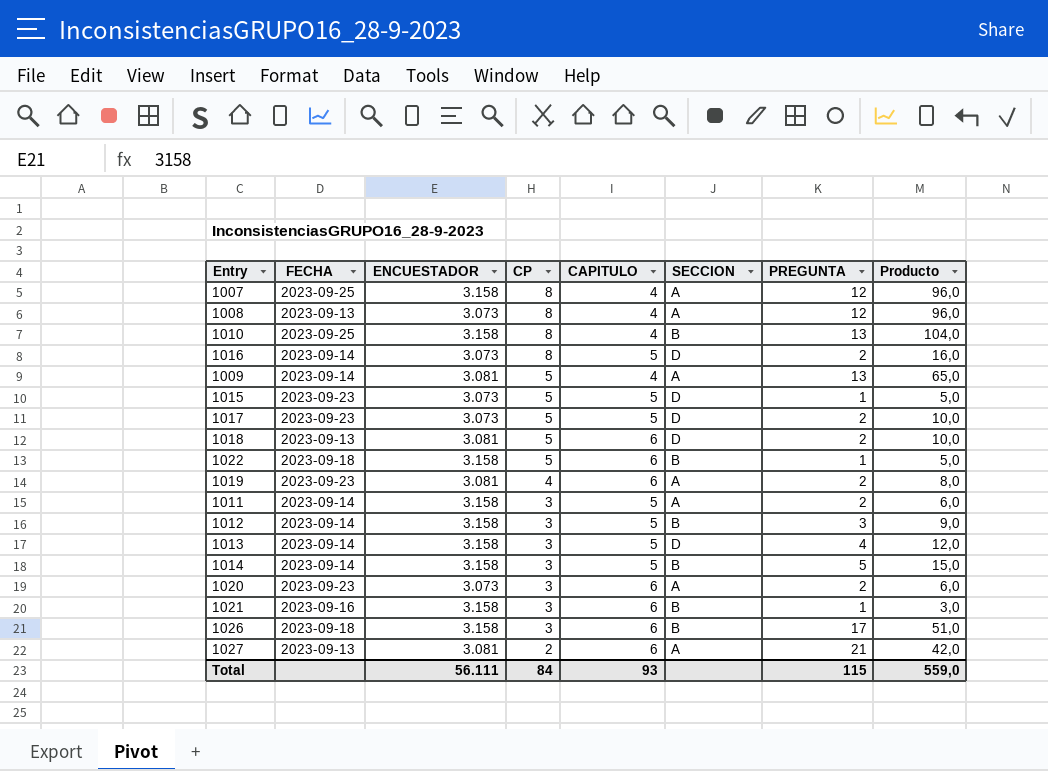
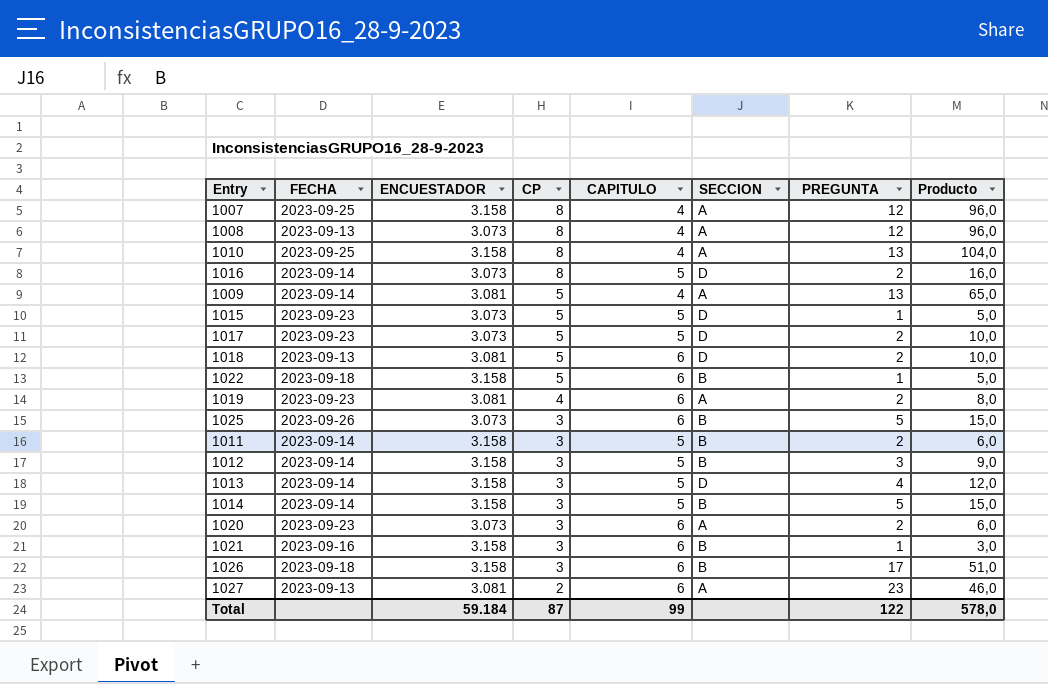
1010 | SECCION: B -> A
row 1025: none -> 2023-09-26 | 3.073 | 3 | 6 | B | 5 | 15,0
1011 | SECCION: A -> B
1027 | PREGUNTA: 21 -> 23
1027 | Producto: 42,0 -> 46,0
Total | ENCUESTADOR: 56.111 -> 59.184
Total | CP: 84 -> 87
Total | CAPITULO: 93 -> 99
Total | PREGUNTA: 115 -> 122
Total | Producto: 559,0 -> 578,0

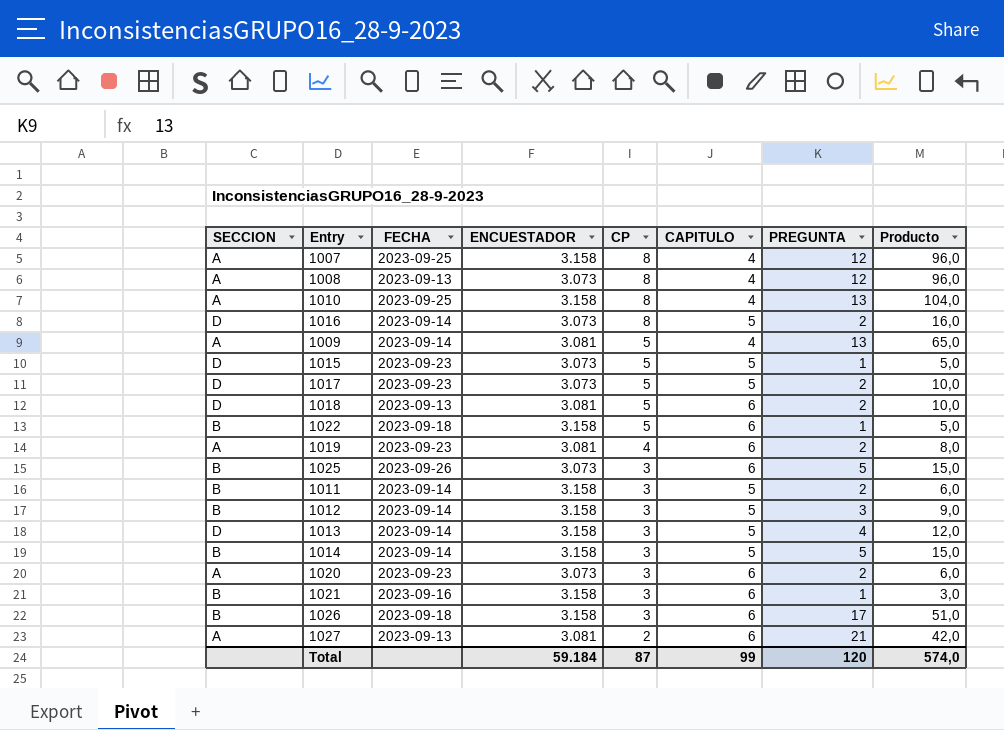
column SECCION | position: 6 -> 1
1027 | PREGUNTA: 23 -> 21
1027 | Producto: 46,0 -> 42,0
Total | PREGUNTA: 122 -> 120
Total | Producto: 578,0 -> 574,0

